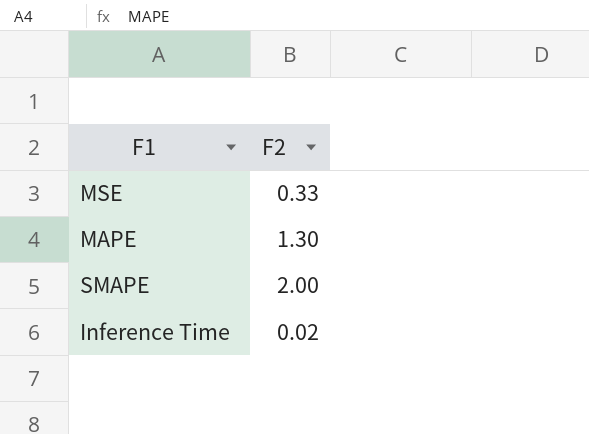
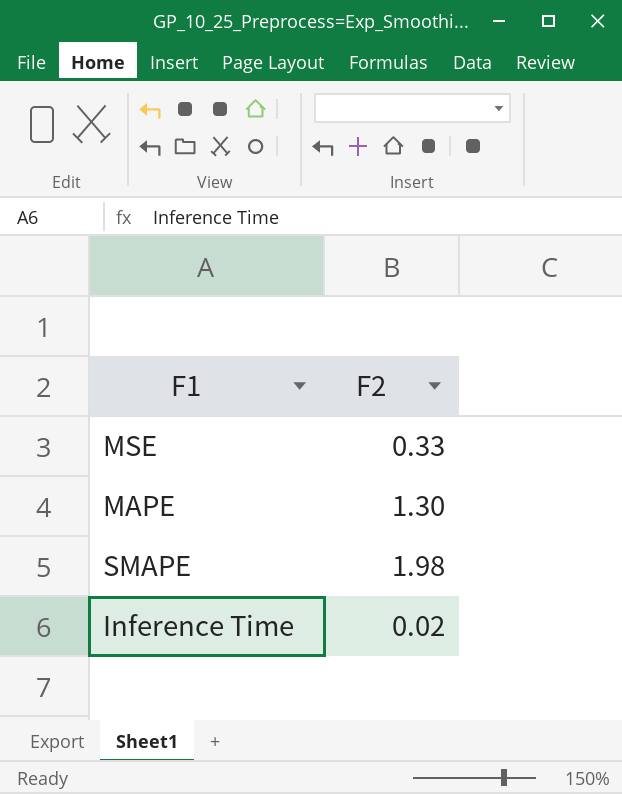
SMAPE | F2: 2.00 -> 1.98

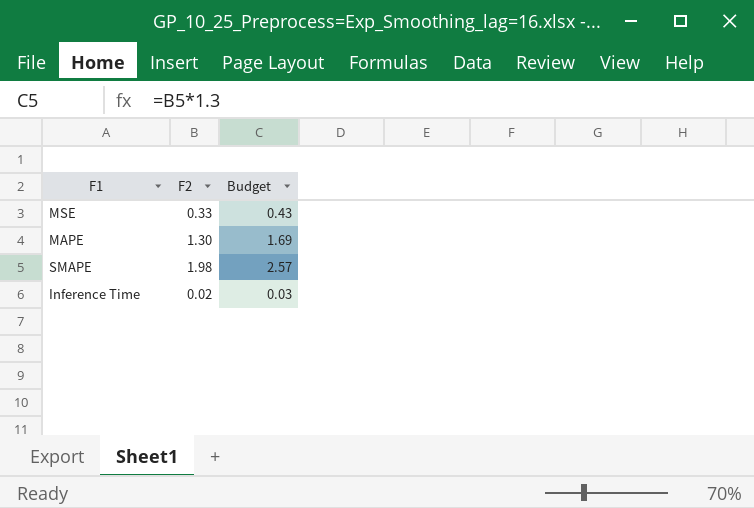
column Budget | formula: none -> [F2] * 1.3

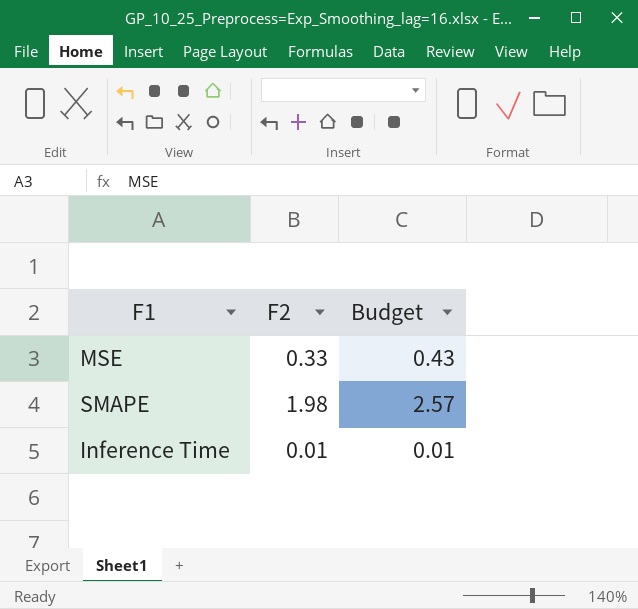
row MAPE: 1.30 | 1.69 -> none
Inference Time | F2: 0.02 -> 0.01
Inference Time | Budget: 0.03 -> 0.01

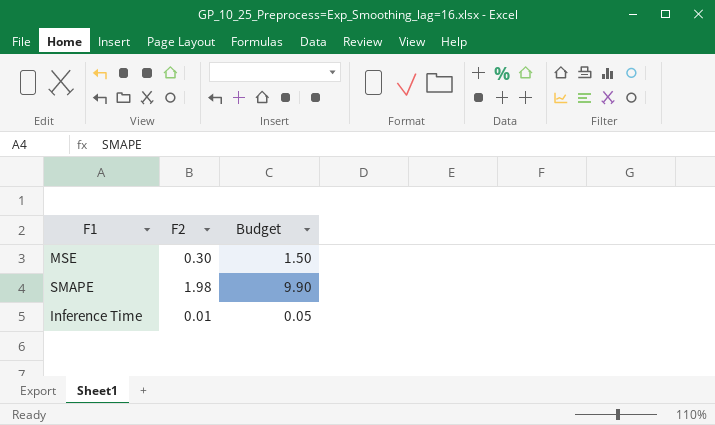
column Budget | formula: [F2] * 1.3 -> [F2] * 5
MSE | F2: 0.33 -> 0.30

